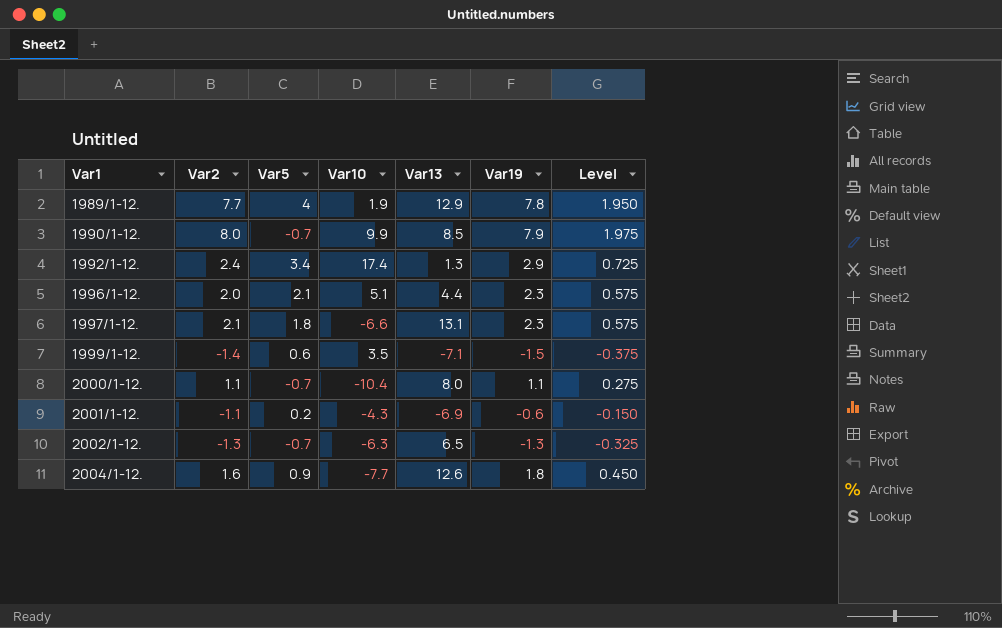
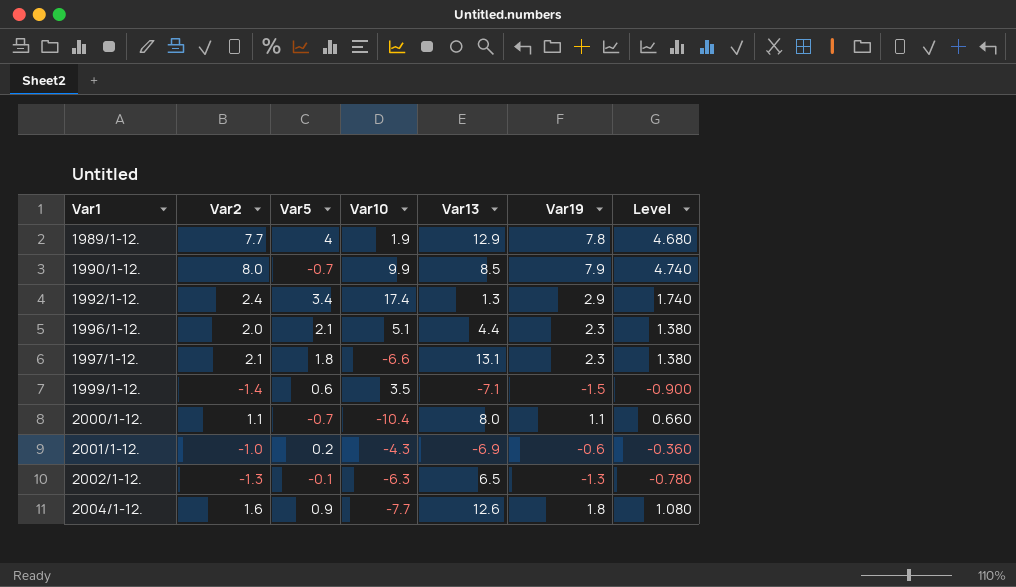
column Level | formula: [Var19] * 0.25 -> [Var19] * 0.6
2001/1-12. | Var2: -1.1 -> -1.0
2002/1-12. | Var5: -0.7 -> -0.1

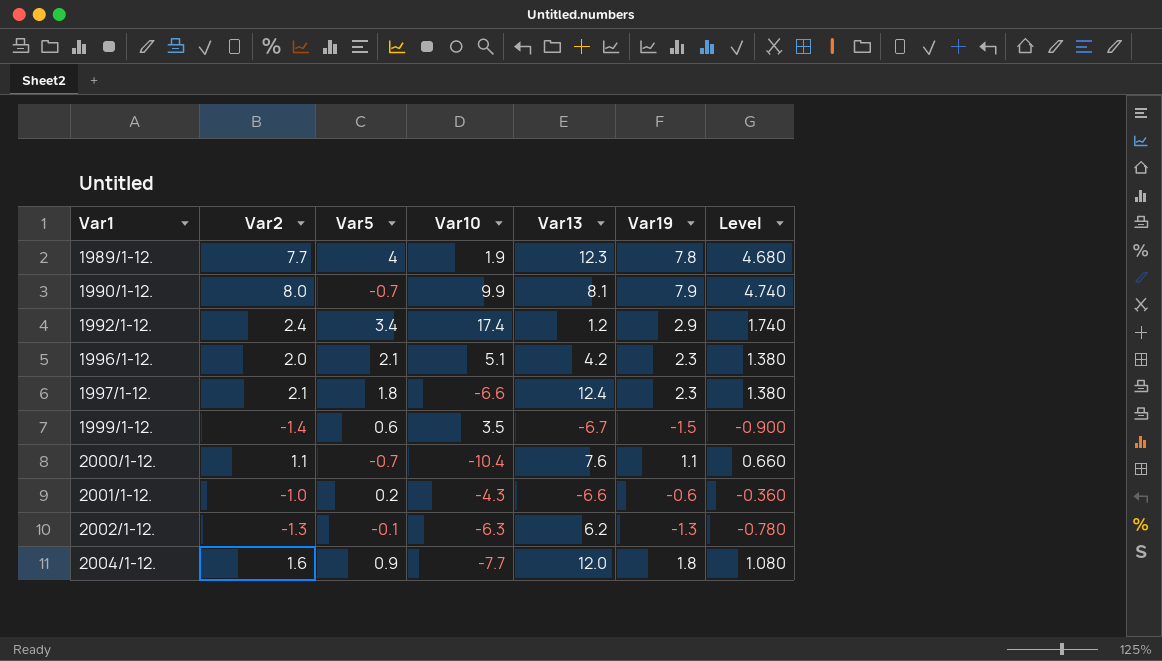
1989/1-12. | Var13: 12.9 -> 12.3
1990/1-12. | Var13: 8.5 -> 8.1
1992/1-12. | Var13: 1.3 -> 1.2
1996/1-12. | Var13: 4.4 -> 4.2
1997/1-12. | Var13: 13.1 -> 12.4
1999/1-12. | Var13: -7.1 -> -6.7
2000/1-12. | Var13: 8.0 -> 7.6
2001/1-12. | Var13: -6.9 -> -6.6
2002/1-12. | Var13: 6.5 -> 6.2
2004/1-12. | Var13: 12.6 -> 12.0

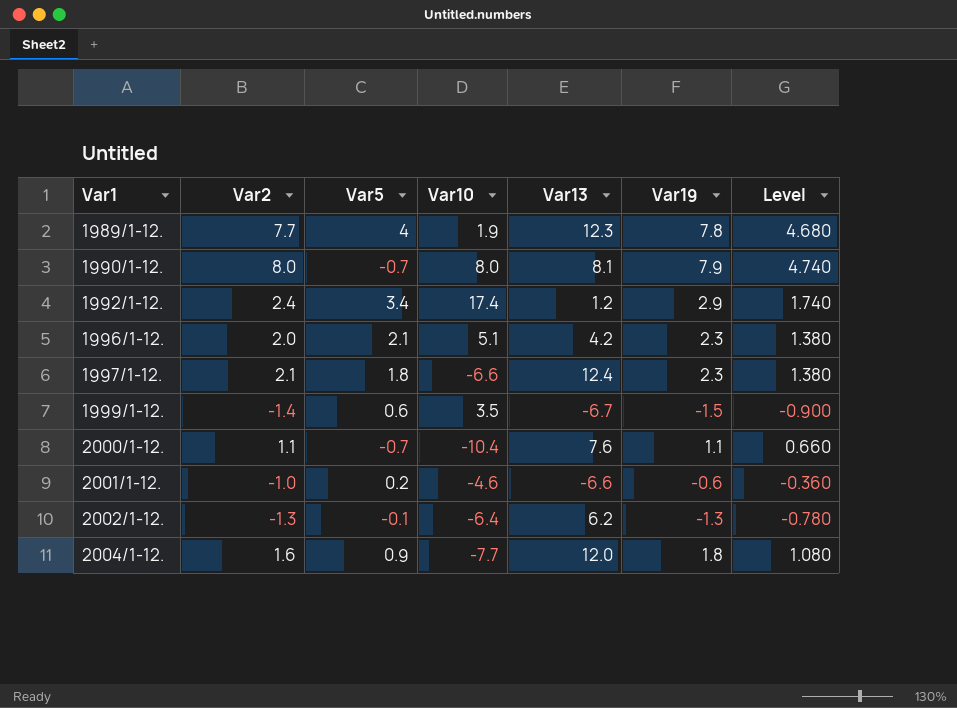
1990/1-12. | Var10: 9.9 -> 8.0
2001/1-12. | Var10: -4.3 -> -4.6
2002/1-12. | Var10: -6.3 -> -6.4

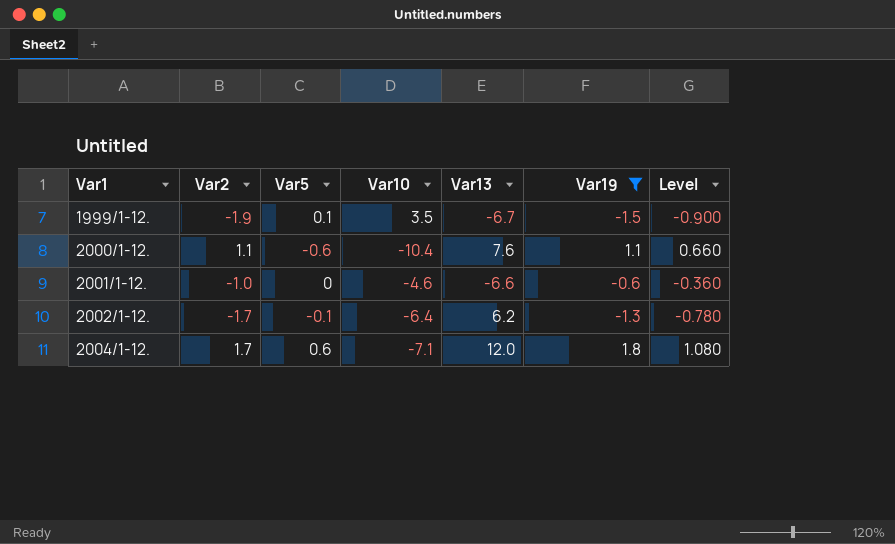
filter: none -> Var19 <= 1.8
1999/1-12. | Var2: -1.4 -> -1.9
1999/1-12. | Var5: 0.6 -> 0.1
2000/1-12. | Var5: -0.7 -> -0.6
2001/1-12. | Var5: 0.2 -> 0
2002/1-12. | Var2: -1.3 -> -1.7
2004/1-12. | Var2: 1.6 -> 1.7
2004/1-12. | Var5: 0.9 -> 0.6
2004/1-12. | Var10: -7.7 -> -7.1

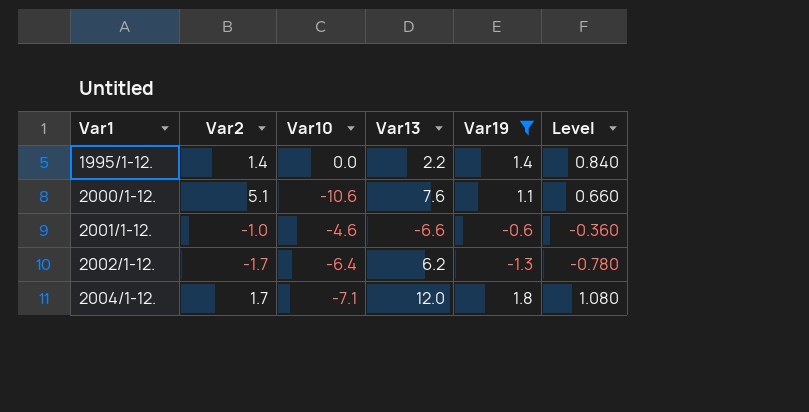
column Var5 | position: 3 -> none
row 1999/1-12.: -1.9 | 0.1 | 3.5 | -6.7 | -1.5 | -0.900 -> none
row 1995/1-12.: none -> 1.4 | 0.0 | 2.2 | 1.4 | 0.840
2000/1-12. | Var2: 1.1 -> 5.1
2000/1-12. | Var10: -10.4 -> -10.6

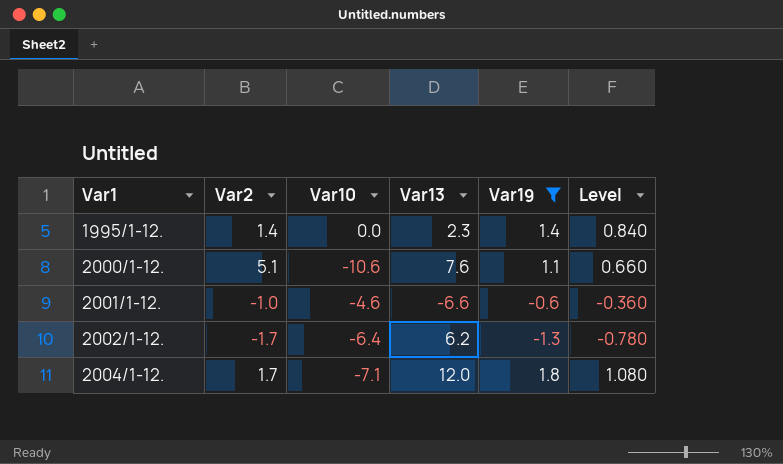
1995/1-12. | Var13: 2.2 -> 2.3

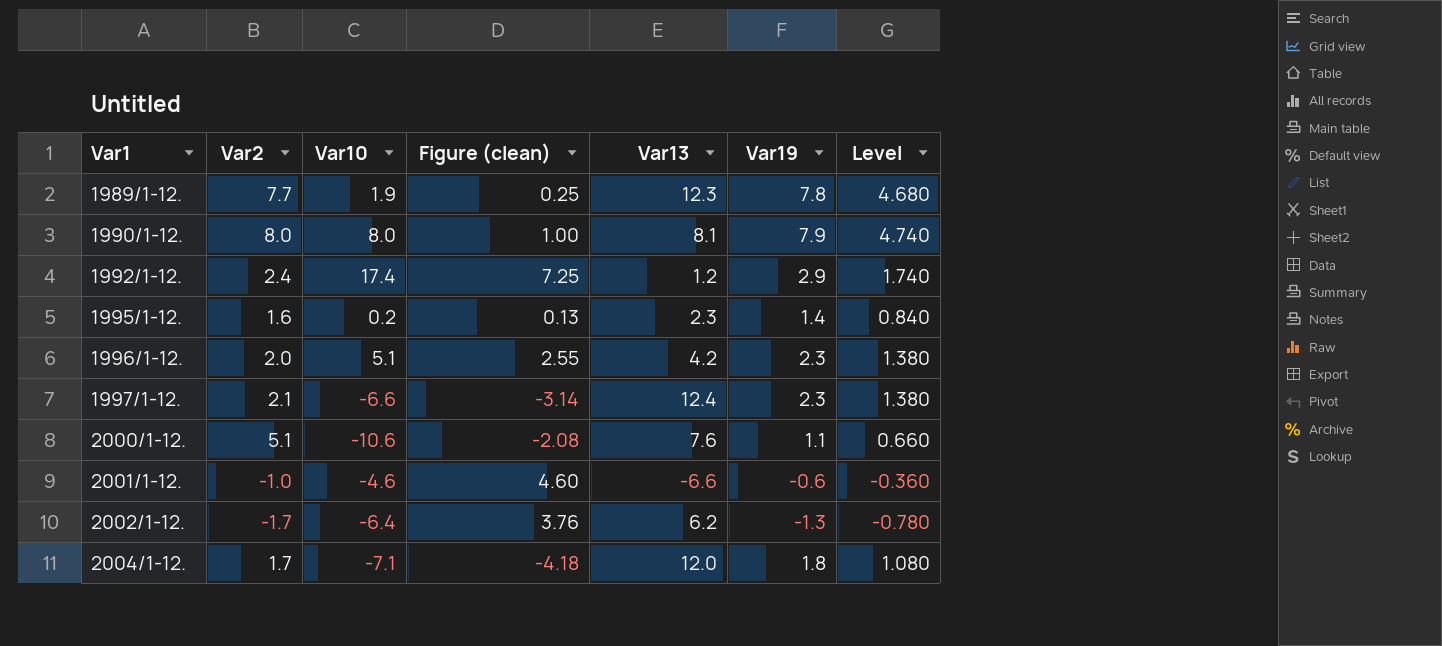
filter: Var19 <= 1.8 -> none
column Figure (clean) | formula: none -> [Var10] / [Var2]
1995/1-12. | Var2: 1.4 -> 1.6
1995/1-12. | Var10: 0.0 -> 0.2

